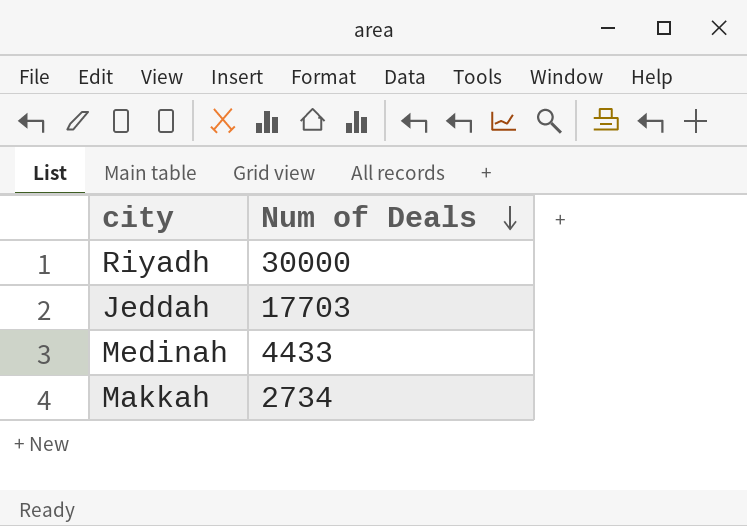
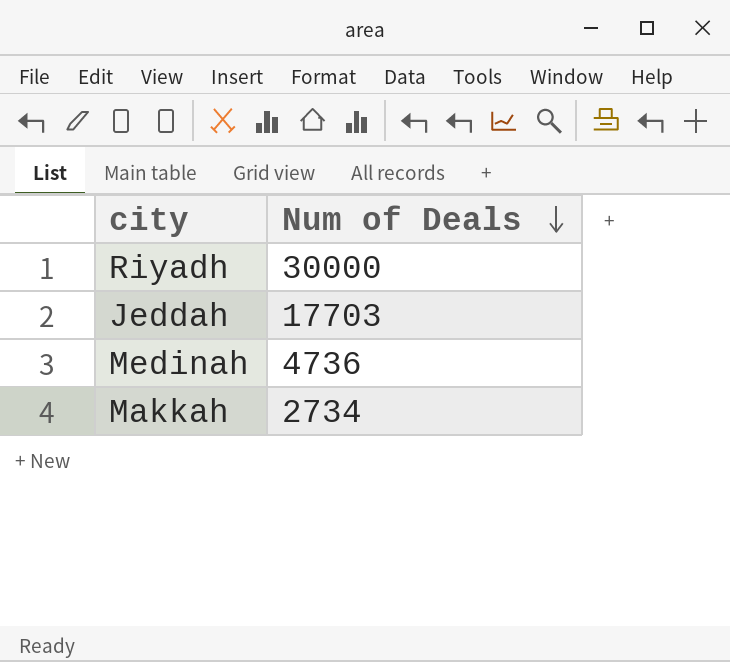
Medinah | Num of Deals: 4433 -> 4736

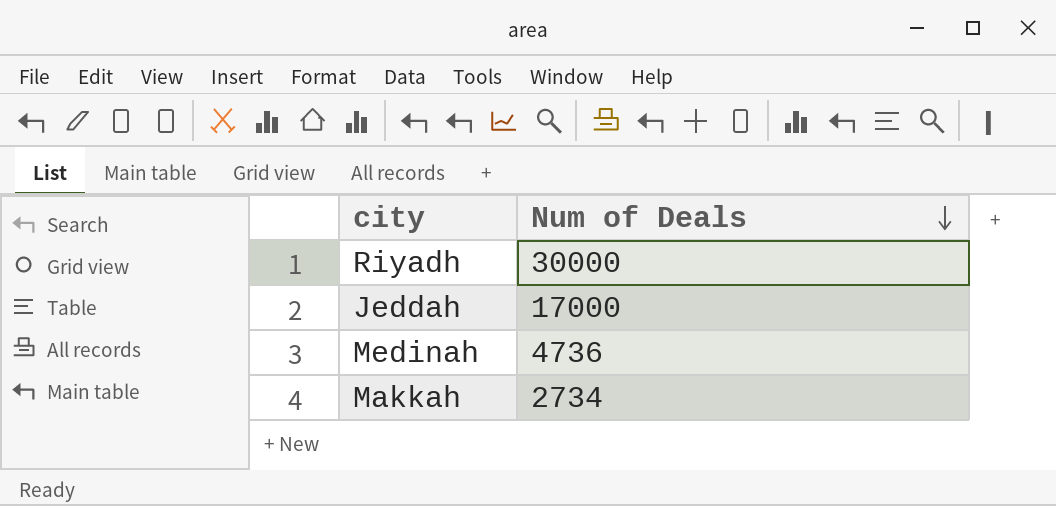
Jeddah | Num of Deals: 17703 -> 17000

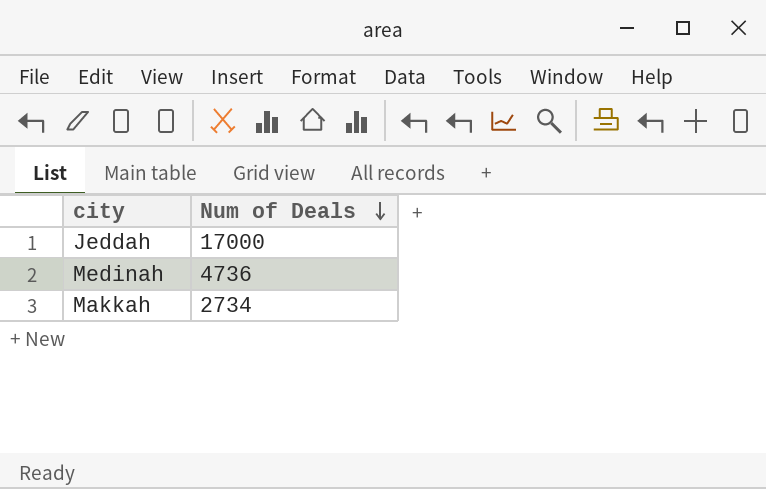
row Riyadh: 30000 -> none

